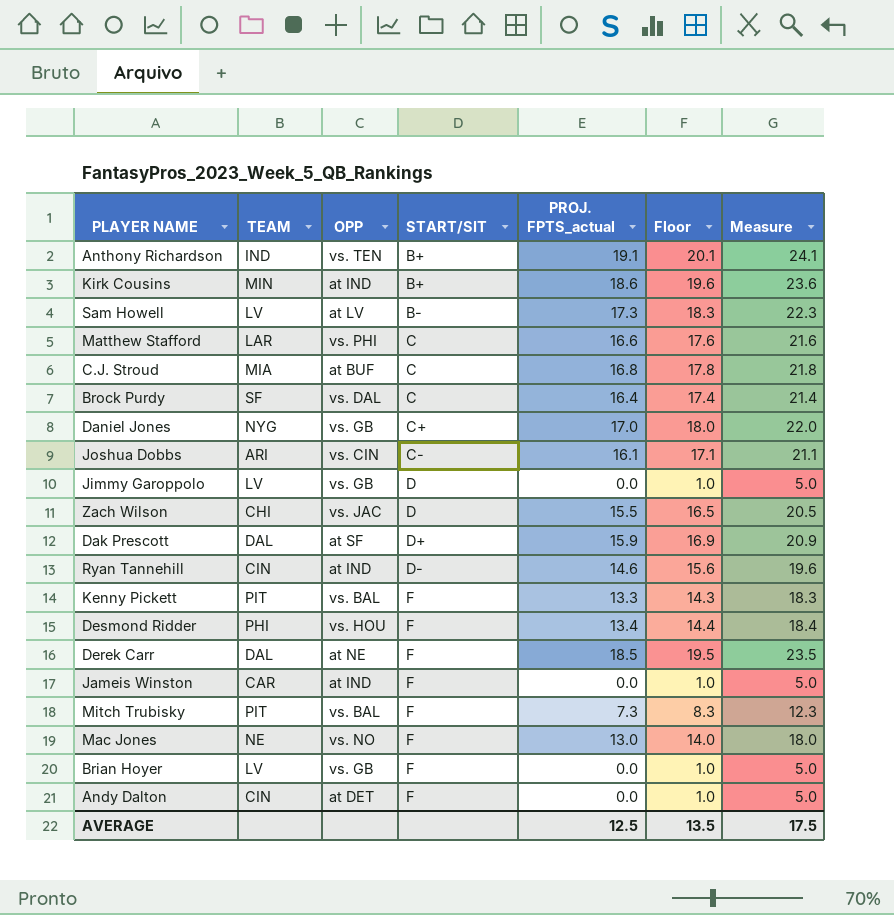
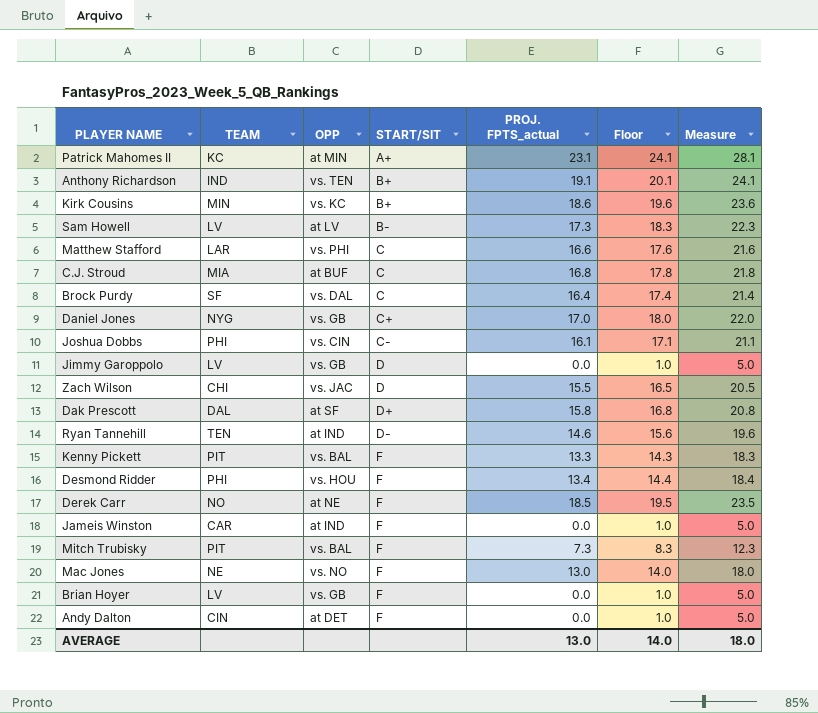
row Patrick Mahomes II: none -> KC | at MIN | A+ | 23.1 | 24.1 | 28.1
Kirk Cousins | OPP: at IND -> vs. KC
Joshua Dobbs | TEAM: ARI -> PHI
Dak Prescott | PROJ. FPTS_actual: 15.9 -> 15.8
Dak Prescott | Floor: 16.9 -> 16.8
Dak Prescott | Measure: 20.9 -> 20.8
Ryan Tannehill | TEAM: CIN -> TEN
Derek Carr | TEAM: DAL -> NO
AVERAGE | PROJ. FPTS_actual: 12.5 -> 13.0
AVERAGE | Floor: 13.5 -> 14.0
AVERAGE | Measure: 17.5 -> 18.0

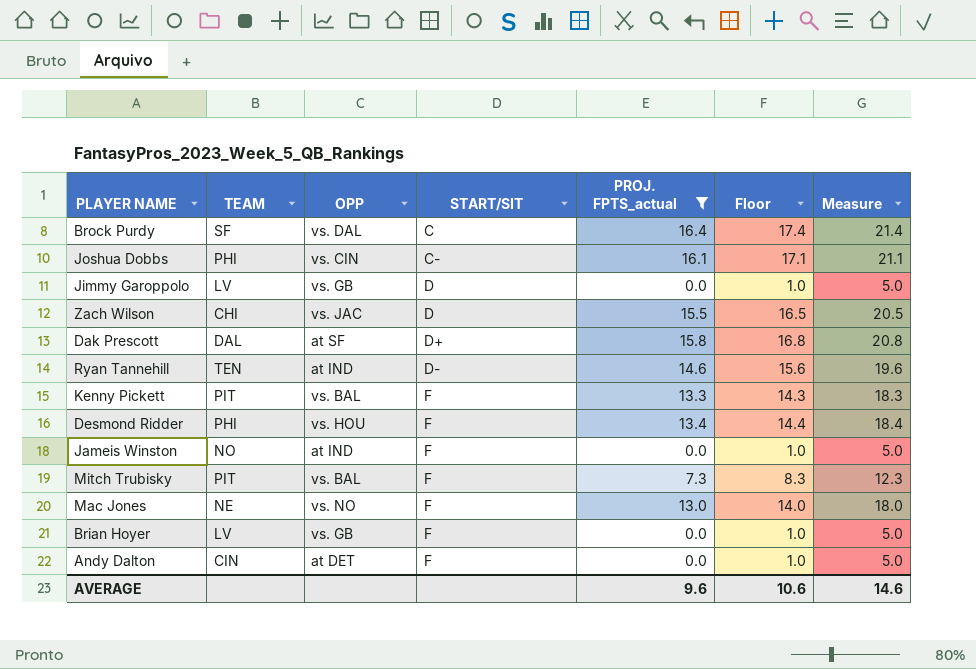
filter: none -> PROJ. FPTS_actual <= 16.4
Jameis Winston | TEAM: CAR -> NO
AVERAGE | PROJ. FPTS_actual: 13.0 -> 9.6
AVERAGE | Floor: 14.0 -> 10.6
AVERAGE | Measure: 18.0 -> 14.6

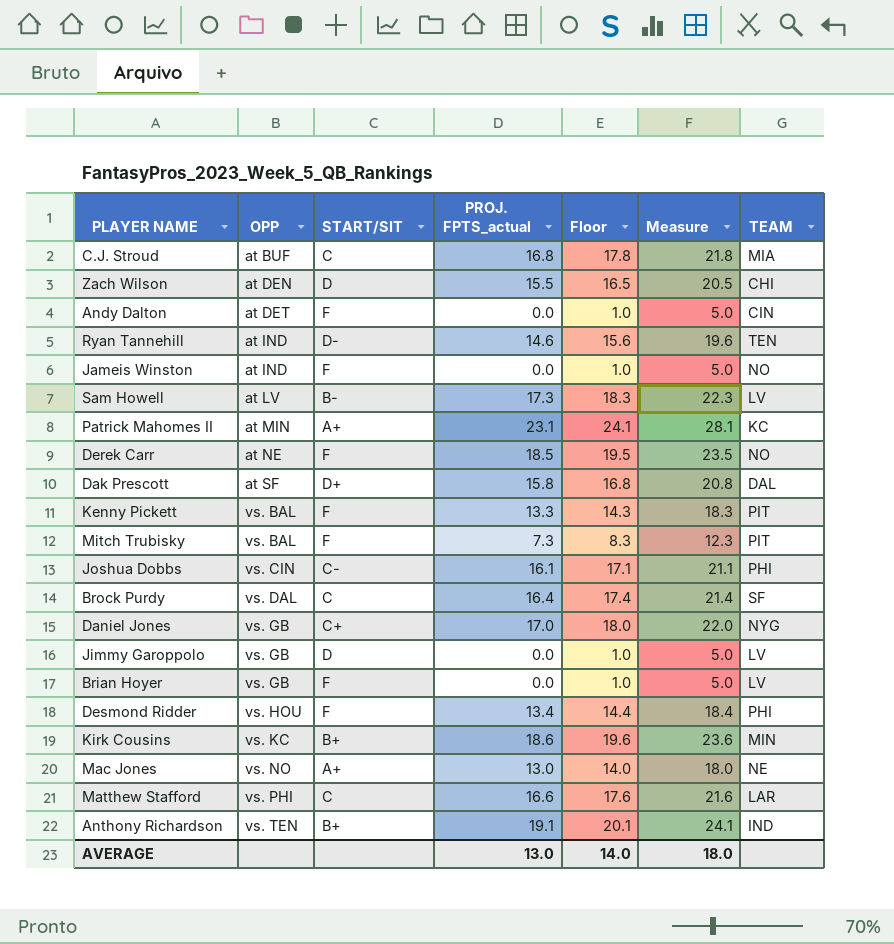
filter: PROJ. FPTS_actual <= 16.4 -> none
row order: START/SIT ascending -> OPP ascending
column TEAM | position: 2 -> 7
Zach Wilson | OPP: vs. JAC -> at DEN
Mac Jones | START/SIT: F -> A+
AVERAGE | PROJ. FPTS_actual: 9.6 -> 13.0
AVERAGE | Floor: 10.6 -> 14.0
AVERAGE | Measure: 14.6 -> 18.0

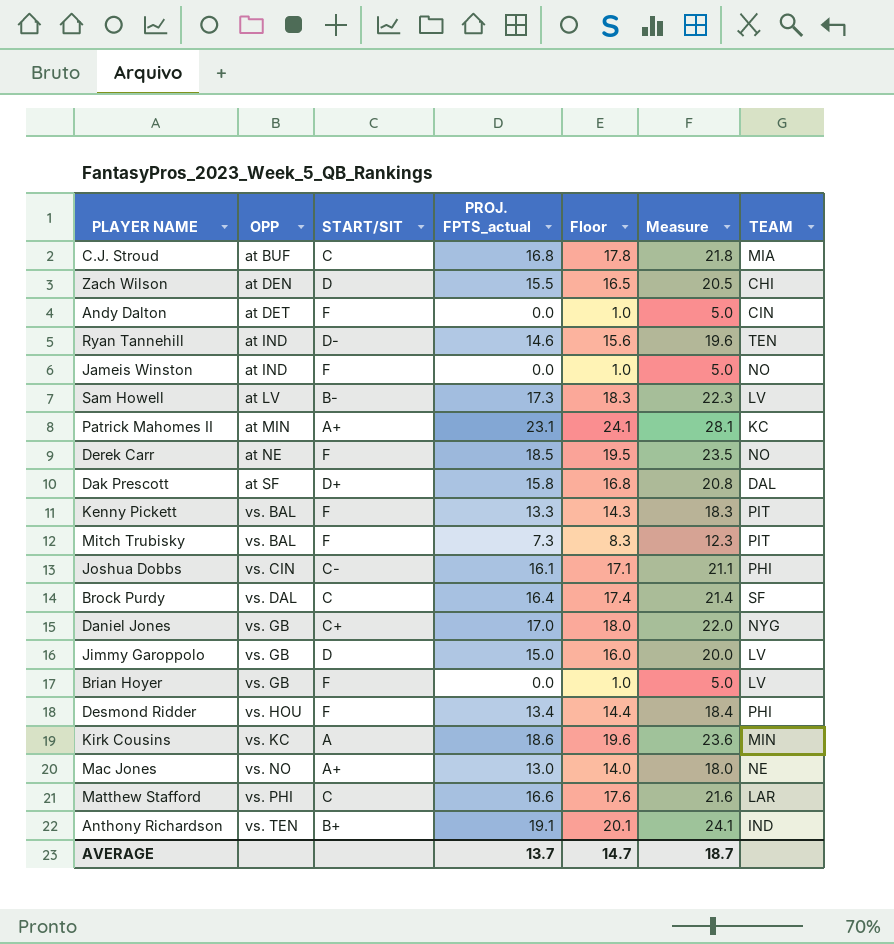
Jimmy Garoppolo | PROJ. FPTS_actual: 0.0 -> 15.0
Jimmy Garoppolo | Floor: 1.0 -> 16.0
Jimmy Garoppolo | Measure: 5.0 -> 20.0
Kirk Cousins | START/SIT: B+ -> A
AVERAGE | PROJ. FPTS_actual: 13.0 -> 13.7
AVERAGE | Floor: 14.0 -> 14.7
AVERAGE | Measure: 18.0 -> 18.7

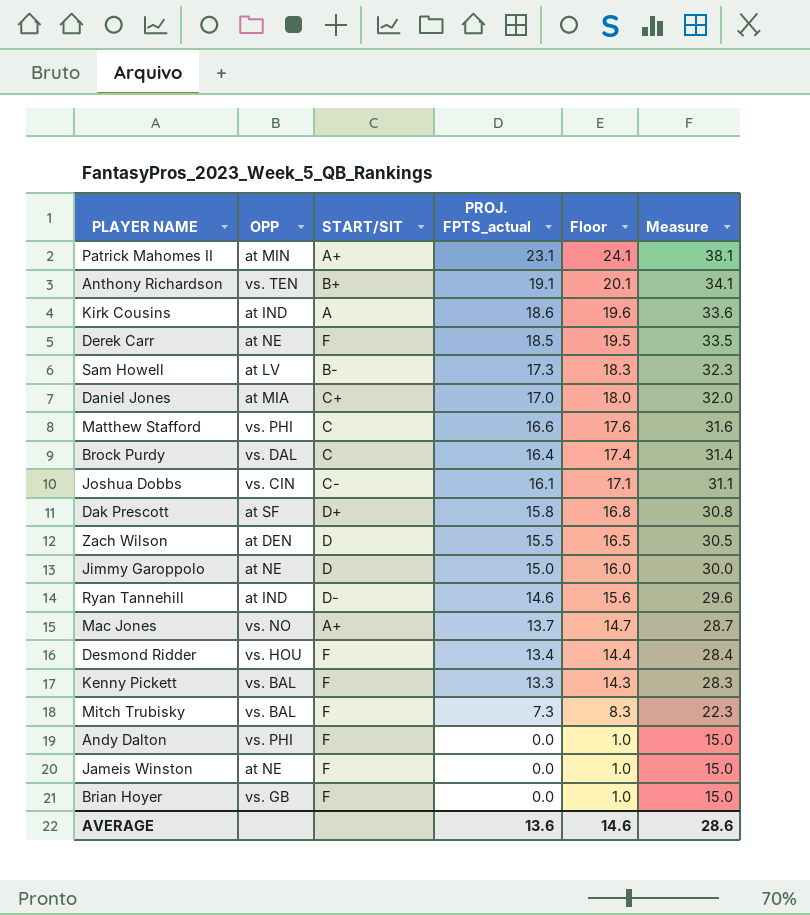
row order: OPP ascending -> PROJ. FPTS_actual descending
column TEAM | position: 7 -> none
column Measure | formula: [PROJ. FPTS_actual] + 5 -> [PROJ. FPTS_actual] + 15
row C.J. Stroud: at BUF | C | 16.8 | 17.8 | 21.8 | MIA -> none
Kirk Cousins | OPP: vs. KC -> at IND
Daniel Jones | OPP: vs. GB -> at MIA
Jimmy Garoppolo | OPP: vs. GB -> at NE
Mac Jones | PROJ. FPTS_actual: 13.0 -> 13.7
Mac Jones | Floor: 14.0 -> 14.7
Andy Dalton | OPP: at DET -> vs. PHI
Jameis Winston | OPP: at IND -> at NE
AVERAGE | PROJ. FPTS_actual: 13.7 -> 13.6
AVERAGE | Floor: 14.7 -> 14.6
AVERAGE | Measure: 18.7 -> 28.6

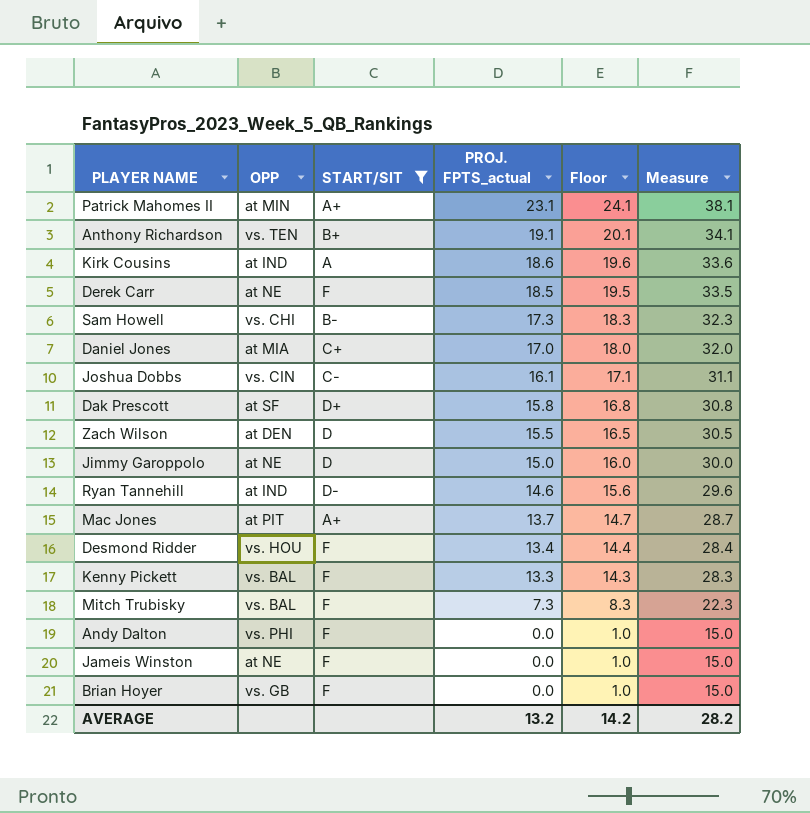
filter: none -> START/SIT != C
Sam Howell | OPP: at LV -> vs. CHI
Mac Jones | OPP: vs. NO -> at PIT
AVERAGE | PROJ. FPTS_actual: 13.6 -> 13.2
AVERAGE | Floor: 14.6 -> 14.2
AVERAGE | Measure: 28.6 -> 28.2

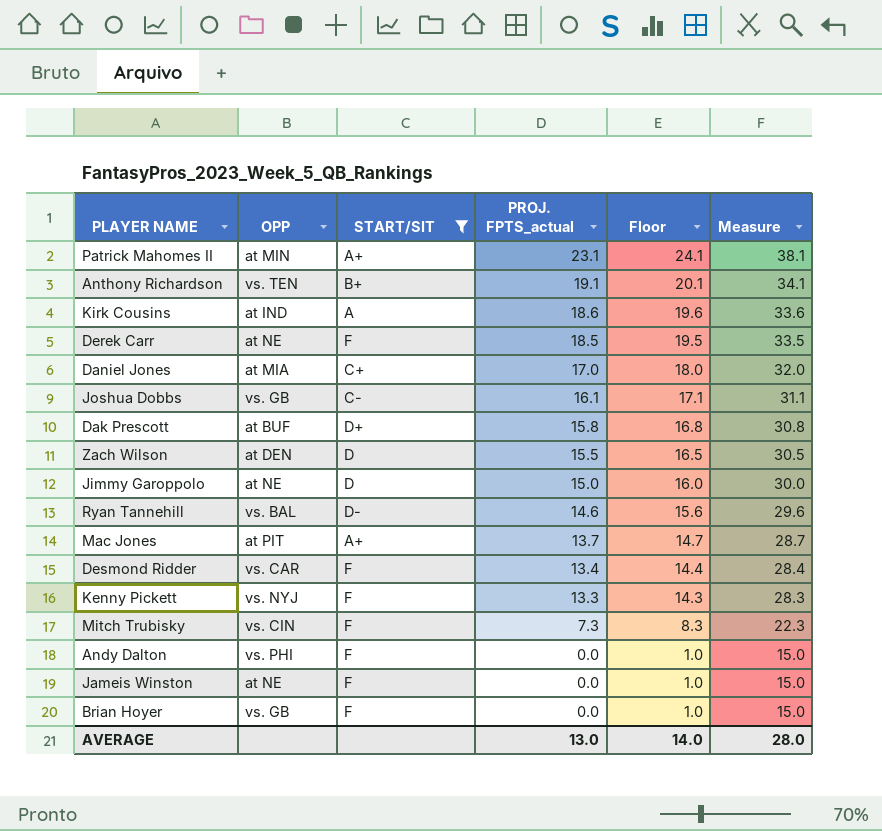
row Sam Howell: vs. CHI | B- | 17.3 | 18.3 | 32.3 -> none
Joshua Dobbs | OPP: vs. CIN -> vs. GB
Dak Prescott | OPP: at SF -> at BUF
Ryan Tannehill | OPP: at IND -> vs. BAL
Desmond Ridder | OPP: vs. HOU -> vs. CAR
Kenny Pickett | OPP: vs. BAL -> vs. NYJ
Mitch Trubisky | OPP: vs. BAL -> vs. CIN
AVERAGE | PROJ. FPTS_actual: 13.2 -> 13.0
AVERAGE | Floor: 14.2 -> 14.0
AVERAGE | Measure: 28.2 -> 28.0

